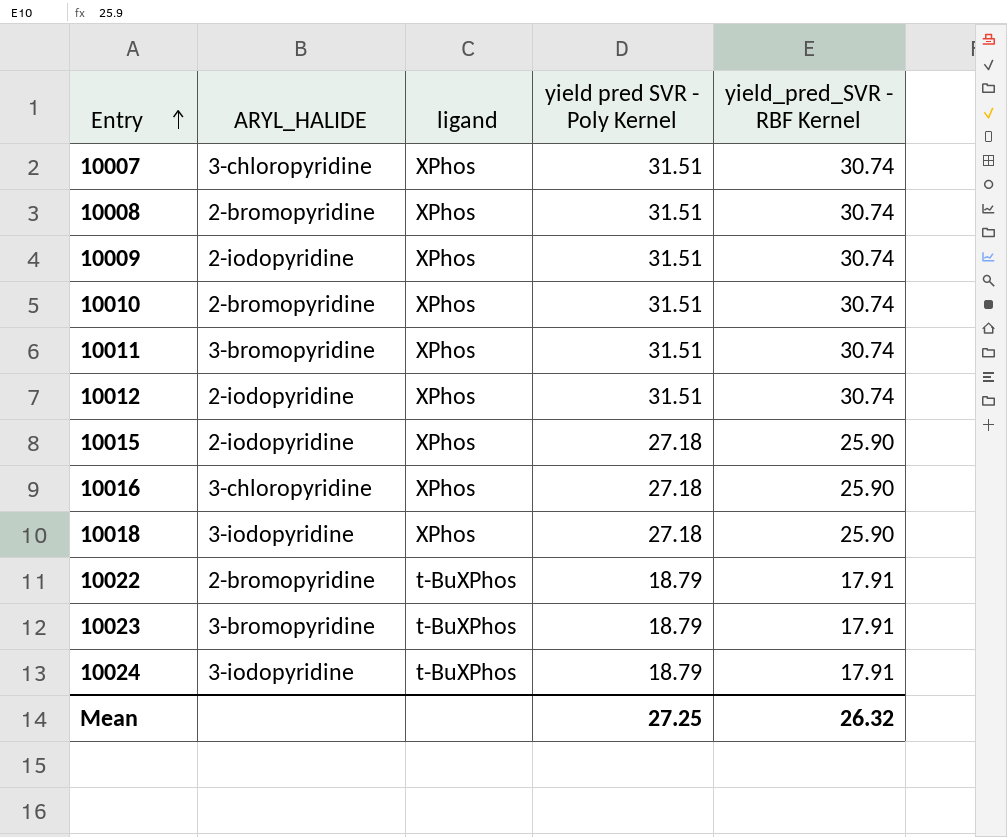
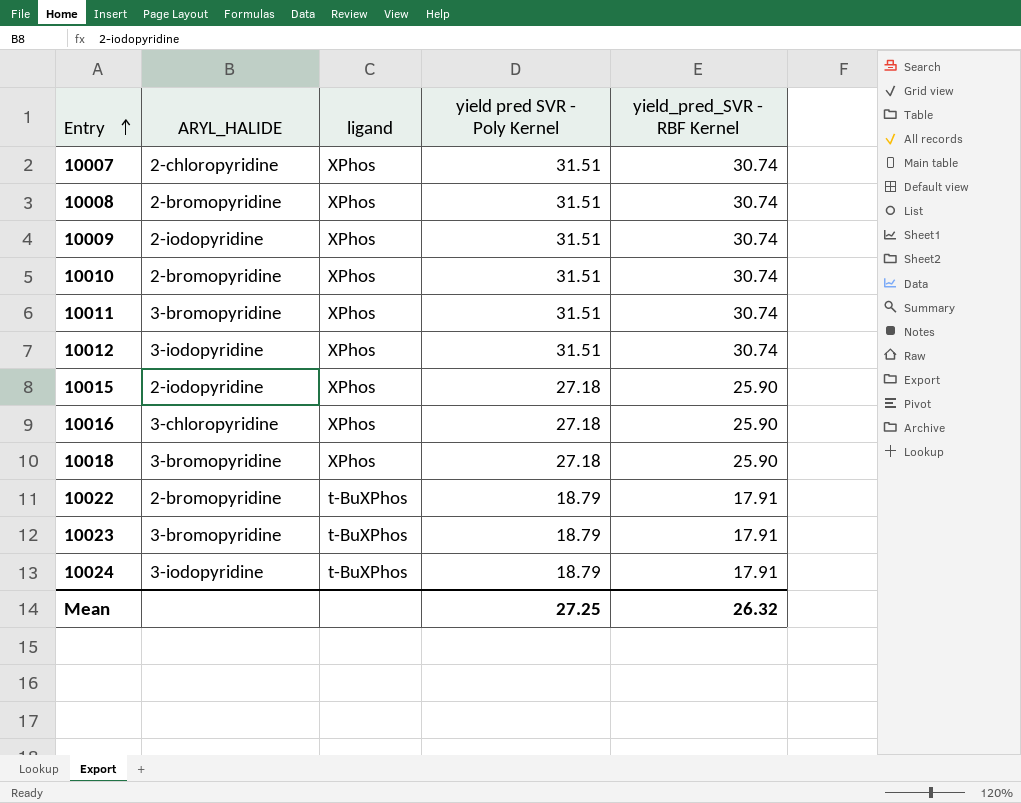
10007 | ARYL_HALIDE: 3-chloropyridine -> 2-chloropyridine
10012 | ARYL_HALIDE: 2-iodopyridine -> 3-iodopyridine
10018 | ARYL_HALIDE: 3-iodopyridine -> 3-bromopyridine

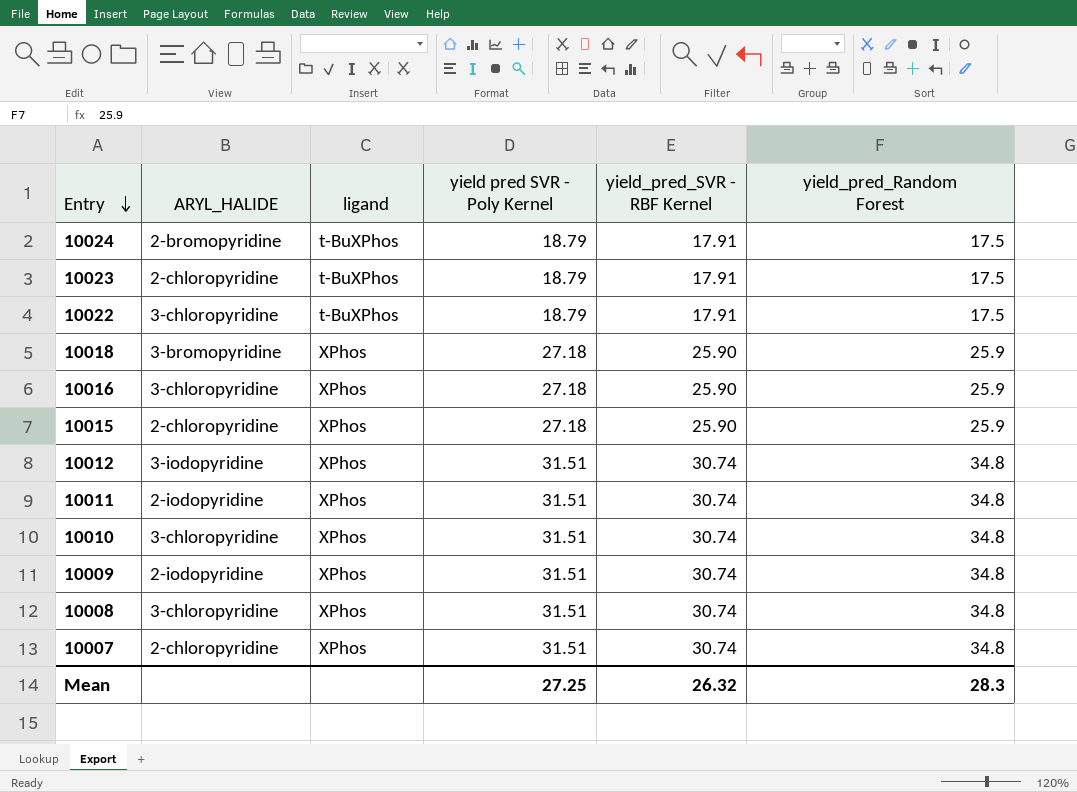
row order: Entry ascending -> Entry descending
column yield_pred_Random Forest | position: none -> 6
10024 | ARYL_HALIDE: 3-iodopyridine -> 2-bromopyridine
10023 | ARYL_HALIDE: 3-bromopyridine -> 2-chloropyridine
10022 | ARYL_HALIDE: 2-bromopyridine -> 3-chloropyridine
10015 | ARYL_HALIDE: 2-iodopyridine -> 2-chloropyridine
10011 | ARYL_HALIDE: 3-bromopyridine -> 2-iodopyridine
10010 | ARYL_HALIDE: 2-bromopyridine -> 3-chloropyridine
10008 | ARYL_HALIDE: 2-bromopyridine -> 3-chloropyridine

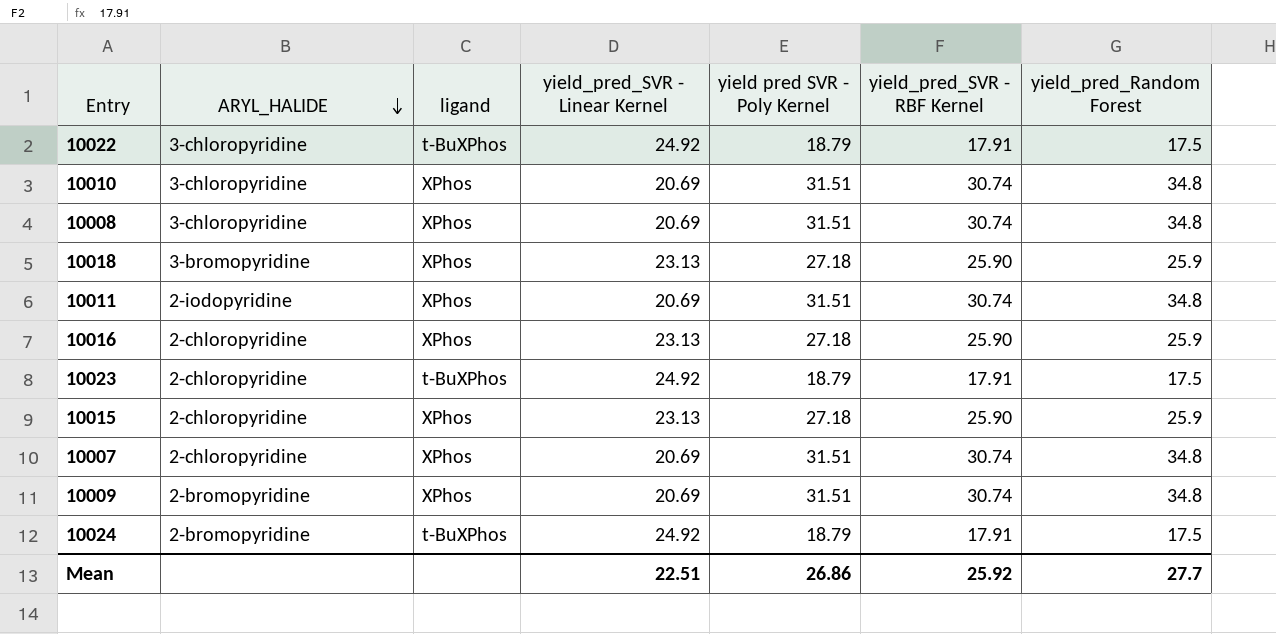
row order: Entry descending -> ARYL_HALIDE descending
column yield_pred_SVR - Linear Kernel | position: none -> 4
row 10012: 3-iodopyridine | XPhos | 31.51 | 30.74 | 34.8 -> none
10016 | ARYL_HALIDE: 3-chloropyridine -> 2-chloropyridine
10009 | ARYL_HALIDE: 2-iodopyridine -> 2-bromopyridine
Mean | yield pred SVR - Poly Kernel: 27.25 -> 26.86
Mean | yield_pred_SVR - RBF Kernel: 26.32 -> 25.92
Mean | yield_pred_Random Forest: 28.3 -> 27.7

